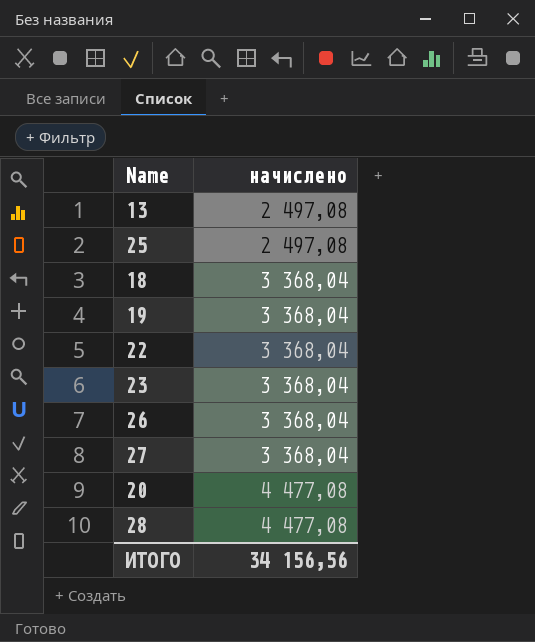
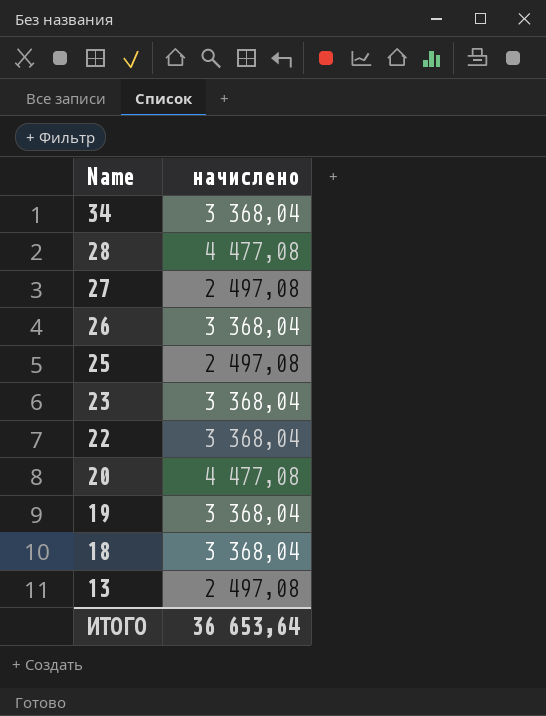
row order: начислено ascending -> Name descending
row 34: none -> 3 368,04
27 | начислено: 3 368,04 -> 2 497,08
ИТОГО | начислено: 34 156,56 -> 36 653,64

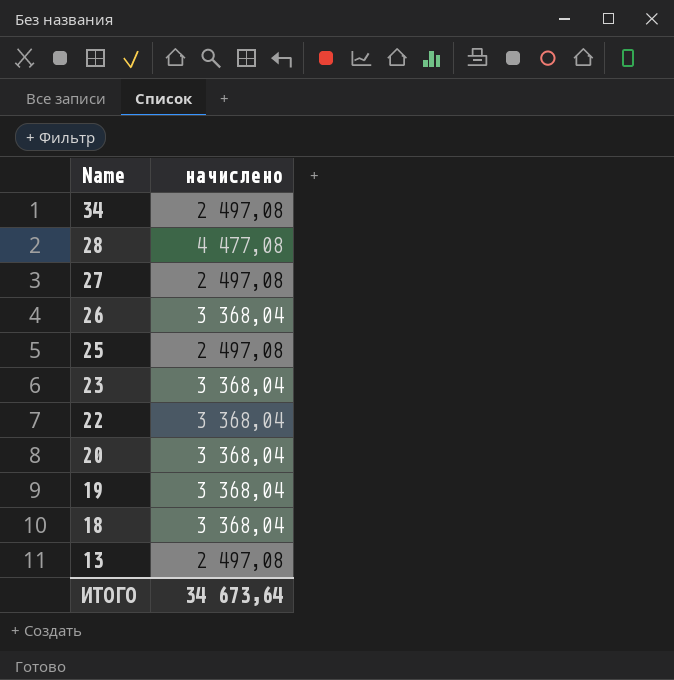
34 | начислено: 3 368,04 -> 2 497,08
20 | начислено: 4 477,08 -> 3 368,04
ИТОГО | начислено: 36 653,64 -> 34 673,64

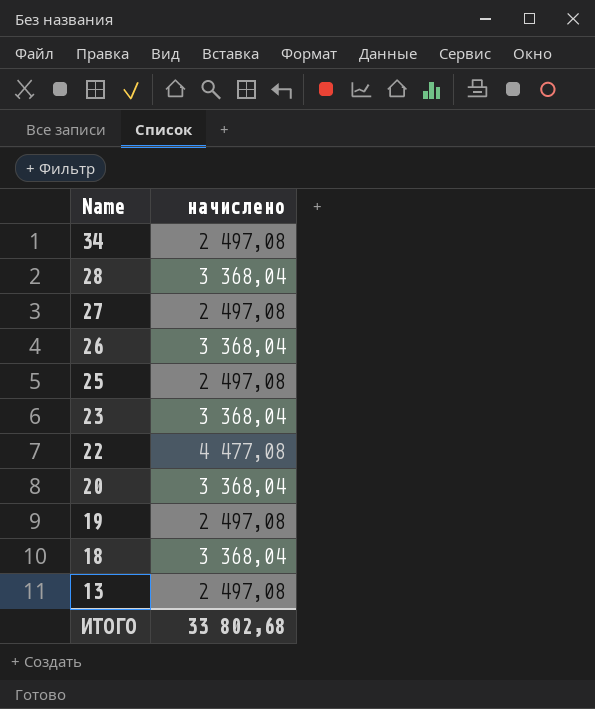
28 | начислено: 4 477,08 -> 3 368,04
22 | начислено: 3 368,04 -> 4 477,08
19 | начислено: 3 368,04 -> 2 497,08
ИТОГО | начислено: 34 673,64 -> 33 802,68

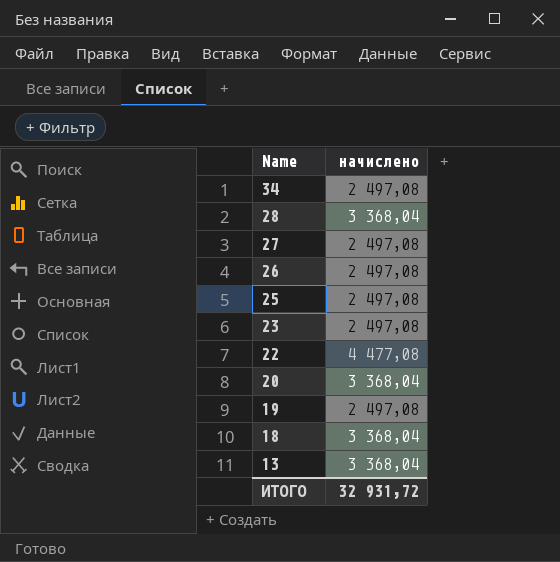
26 | начислено: 3 368,04 -> 2 497,08
23 | начислено: 3 368,04 -> 2 497,08
13 | начислено: 2 497,08 -> 3 368,04
ИТОГО | начислено: 33 802,68 -> 32 931,72

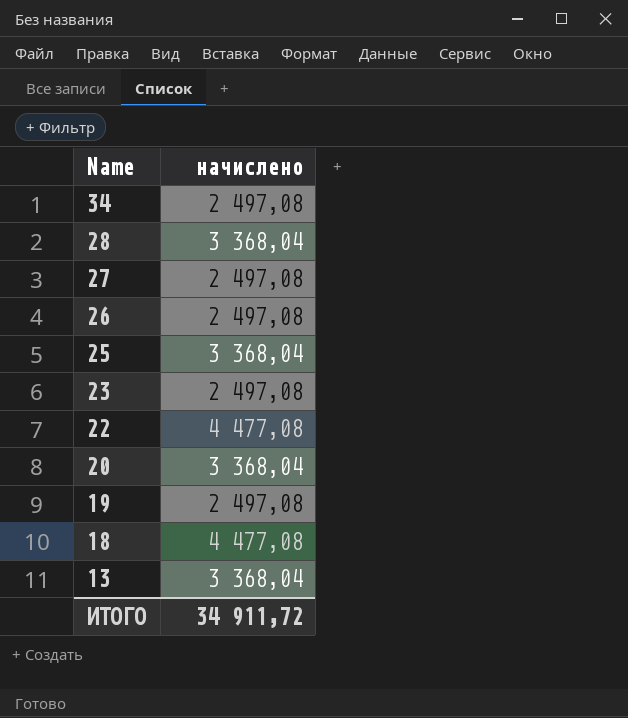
25 | начислено: 2 497,08 -> 3 368,04
18 | начислено: 3 368,04 -> 4 477,08
ИТОГО | начислено: 32 931,72 -> 34 911,72

